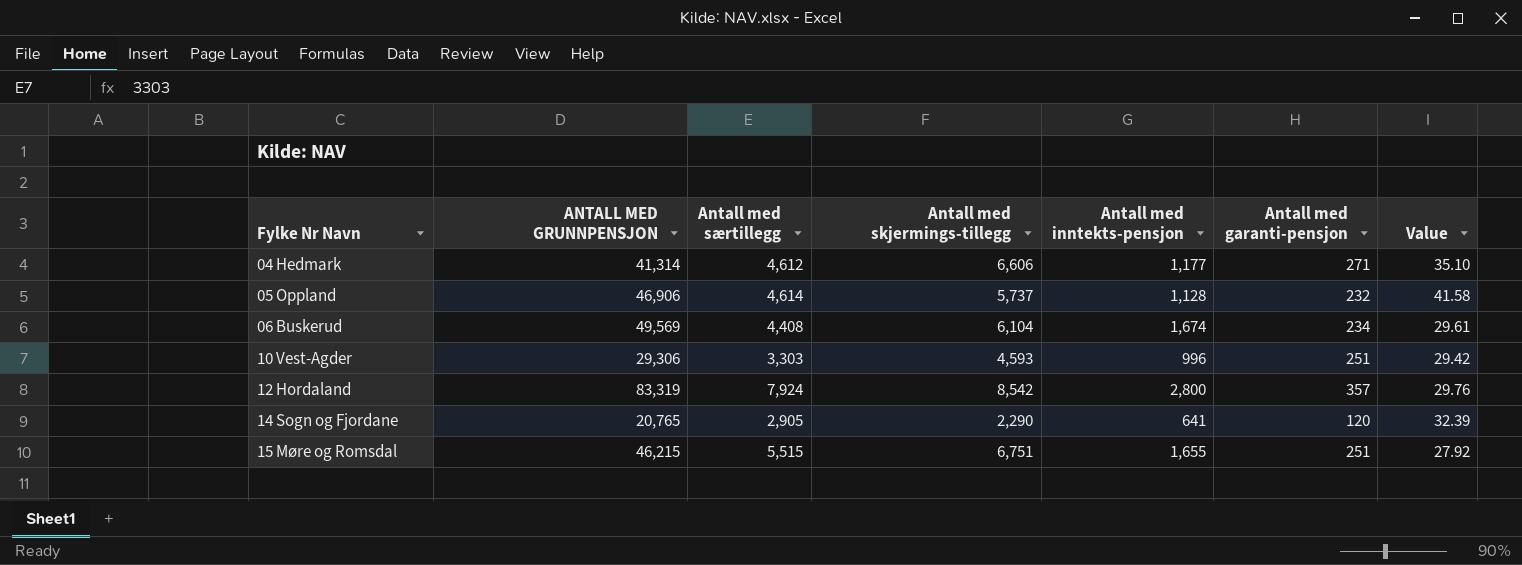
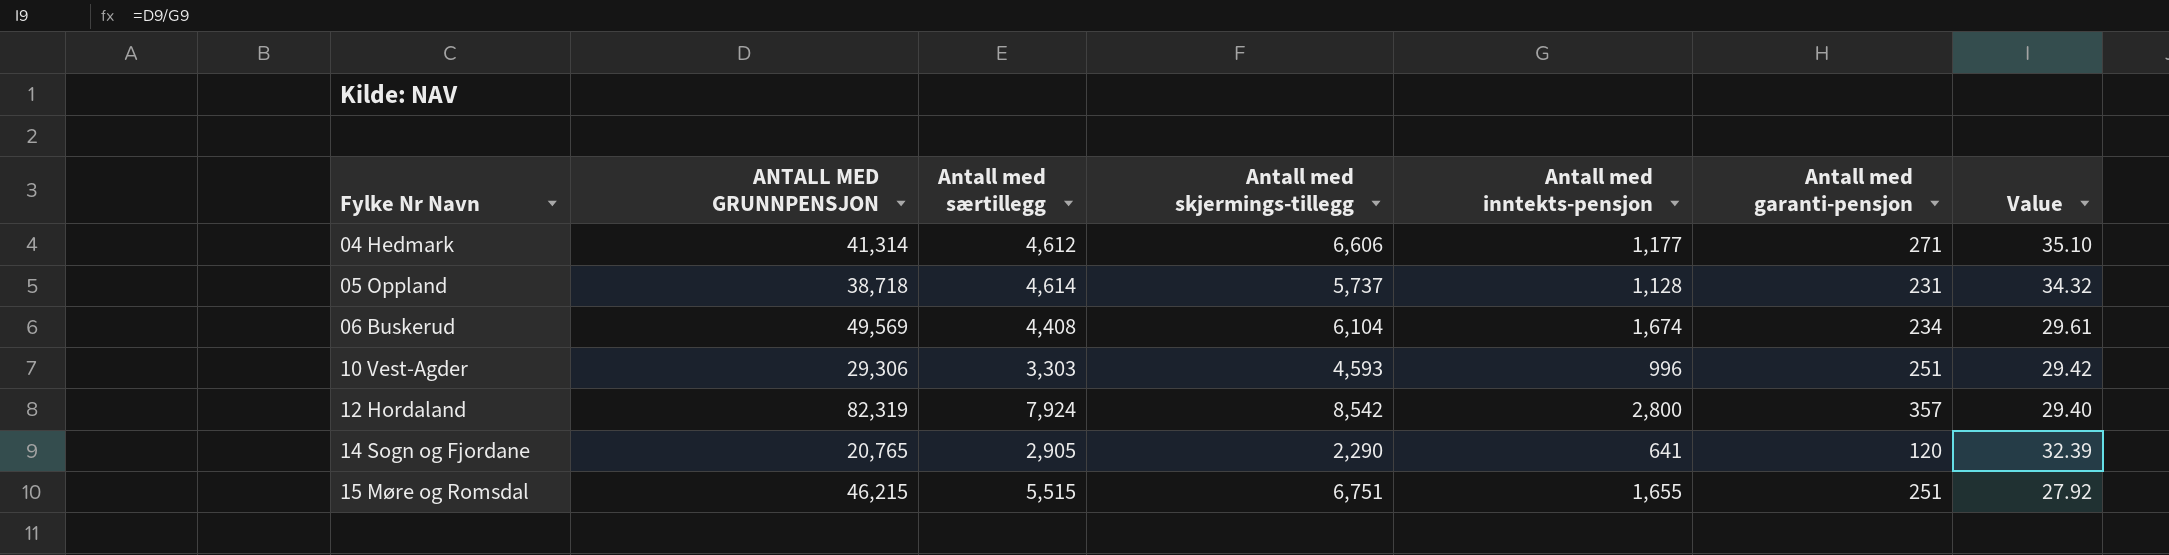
05 Oppland | ANTALL MED GRUNNPENSJON: 46,906 -> 38,718
05 Oppland | Antall med garanti-pensjon: 232 -> 231
05 Oppland | Value: 41.58 -> 34.32
12 Hordaland | ANTALL MED GRUNNPENSJON: 83,319 -> 82,319
12 Hordaland | Value: 29.76 -> 29.40

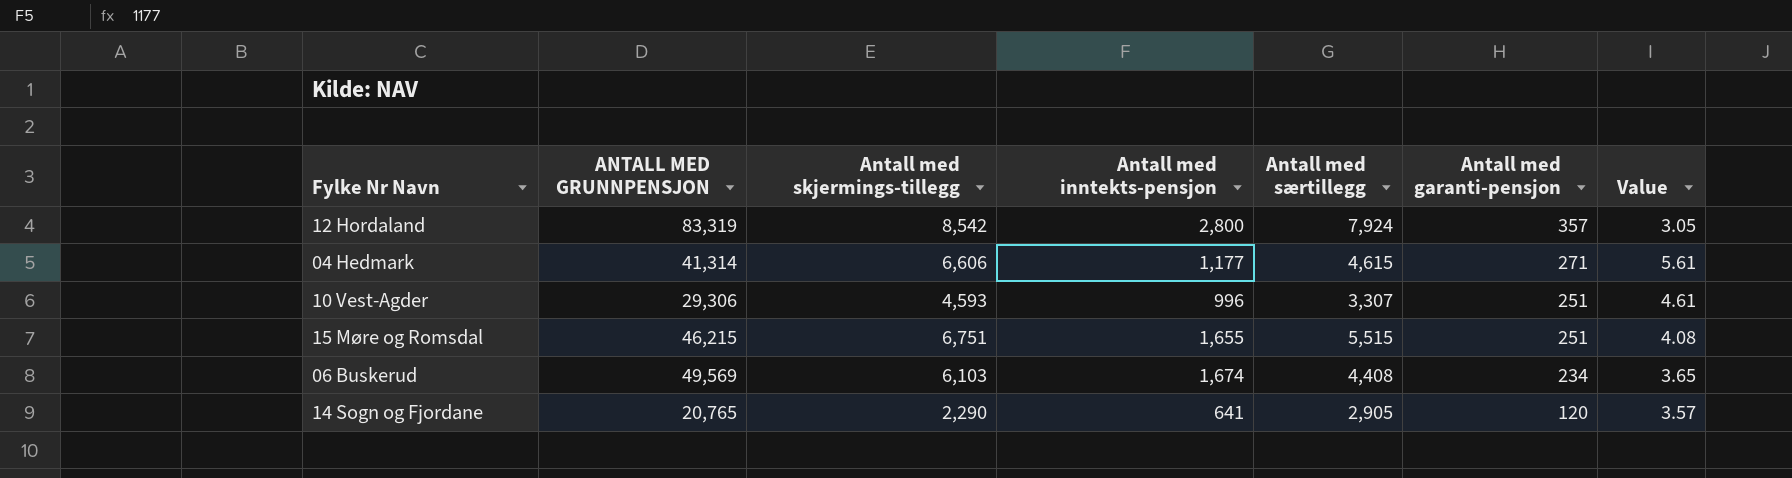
row order: Fylke Nr Navn ascending -> Antall med garanti-pensjon descending
column Antall med særtillegg | position: 3 -> 5
column Value | formula: [ANTALL MED GRUNNPENSJON] / [Antall med inntekts-pensjon] -> [Antall med skjermings-tillegg] / [Antall med inntekts-pensjon]
row 05 Oppland: 38,718 | 4,614 | 5,737 | 1,128 | 231 | 34.32 -> none
12 Hordaland | ANTALL MED GRUNNPENSJON: 82,319 -> 83,319
04 Hedmark | Antall med særtillegg: 4,612 -> 4,615
10 Vest-Agder | Antall med særtillegg: 3,303 -> 3,307
06 Buskerud | Antall med skjermings-tillegg: 6,104 -> 6,103

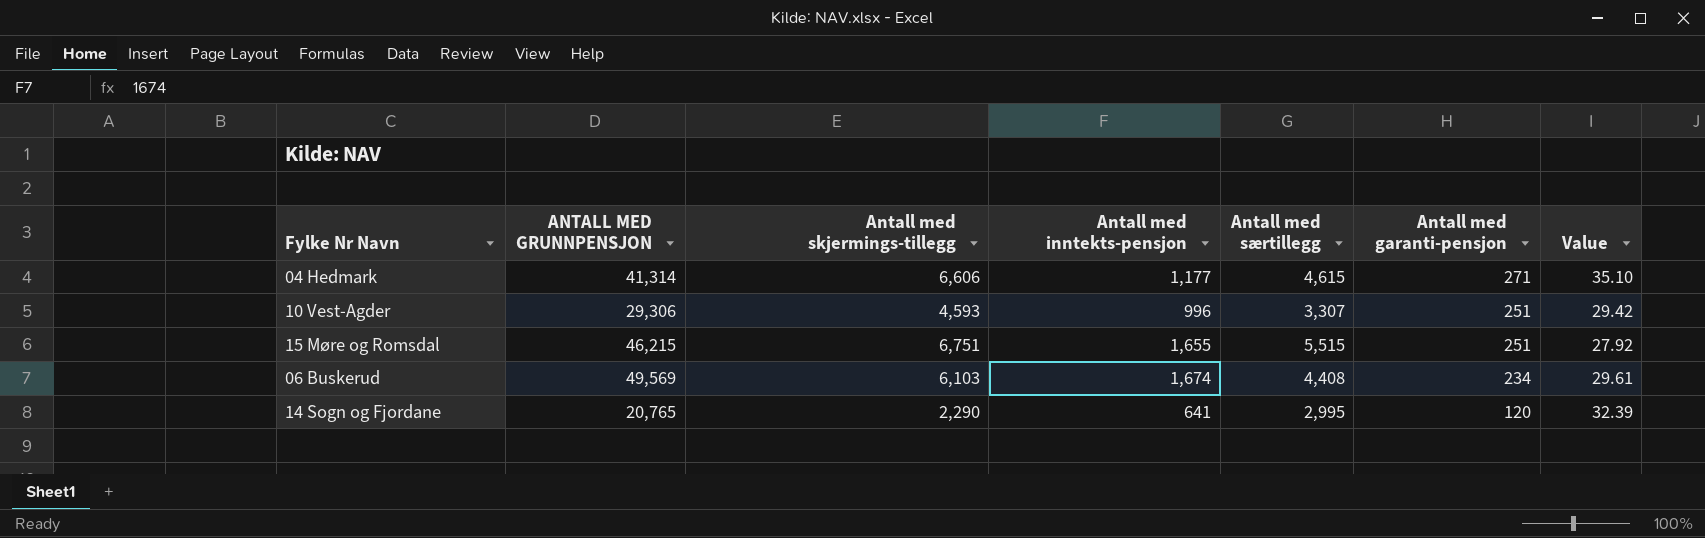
column Value | formula: [Antall med skjermings-tillegg] / [Antall med inntekts-pensjon] -> [ANTALL MED GRUNNPENSJON] / [Antall med inntekts-pensjon]
row 12 Hordaland: 83,319 | 8,542 | 2,800 | 7,924 | 357 | 3.05 -> none
14 Sogn og Fjordane | Antall med særtillegg: 2,905 -> 2,995

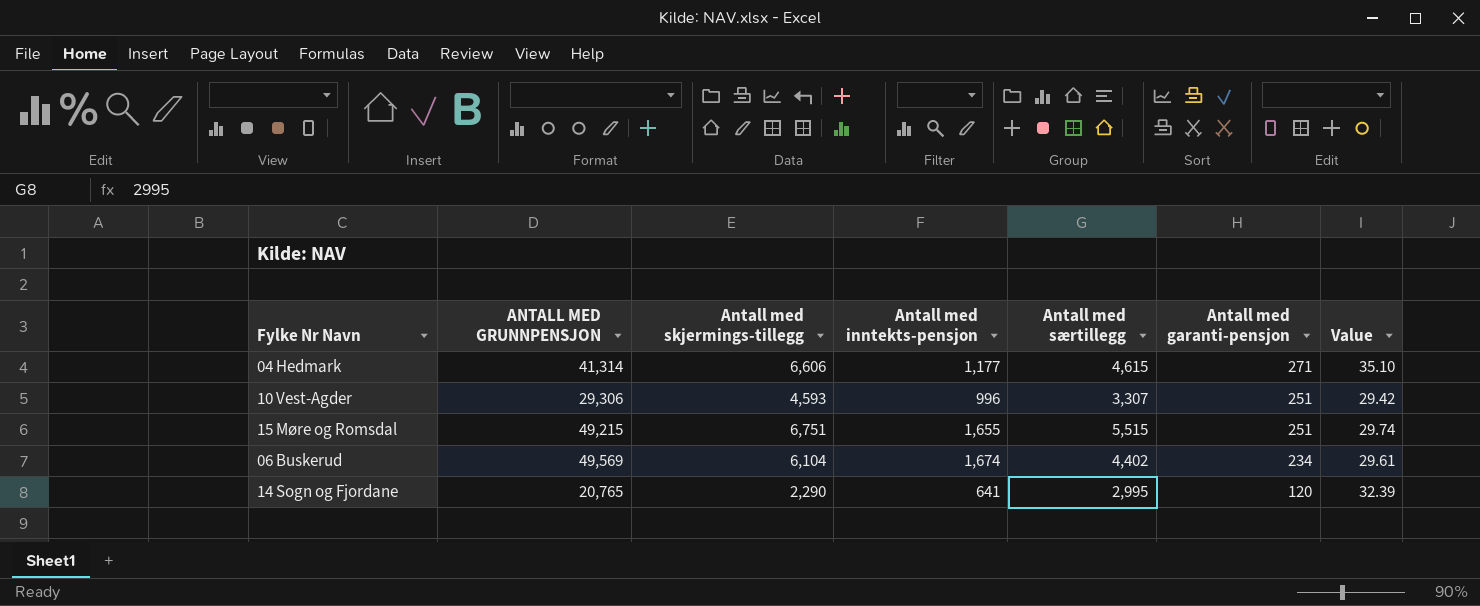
15 Møre og Romsdal | ANTALL MED GRUNNPENSJON: 46,215 -> 49,215
15 Møre og Romsdal | Value: 27.92 -> 29.74
06 Buskerud | Antall med skjermings-tillegg: 6,103 -> 6,104
06 Buskerud | Antall med særtillegg: 4,408 -> 4,402

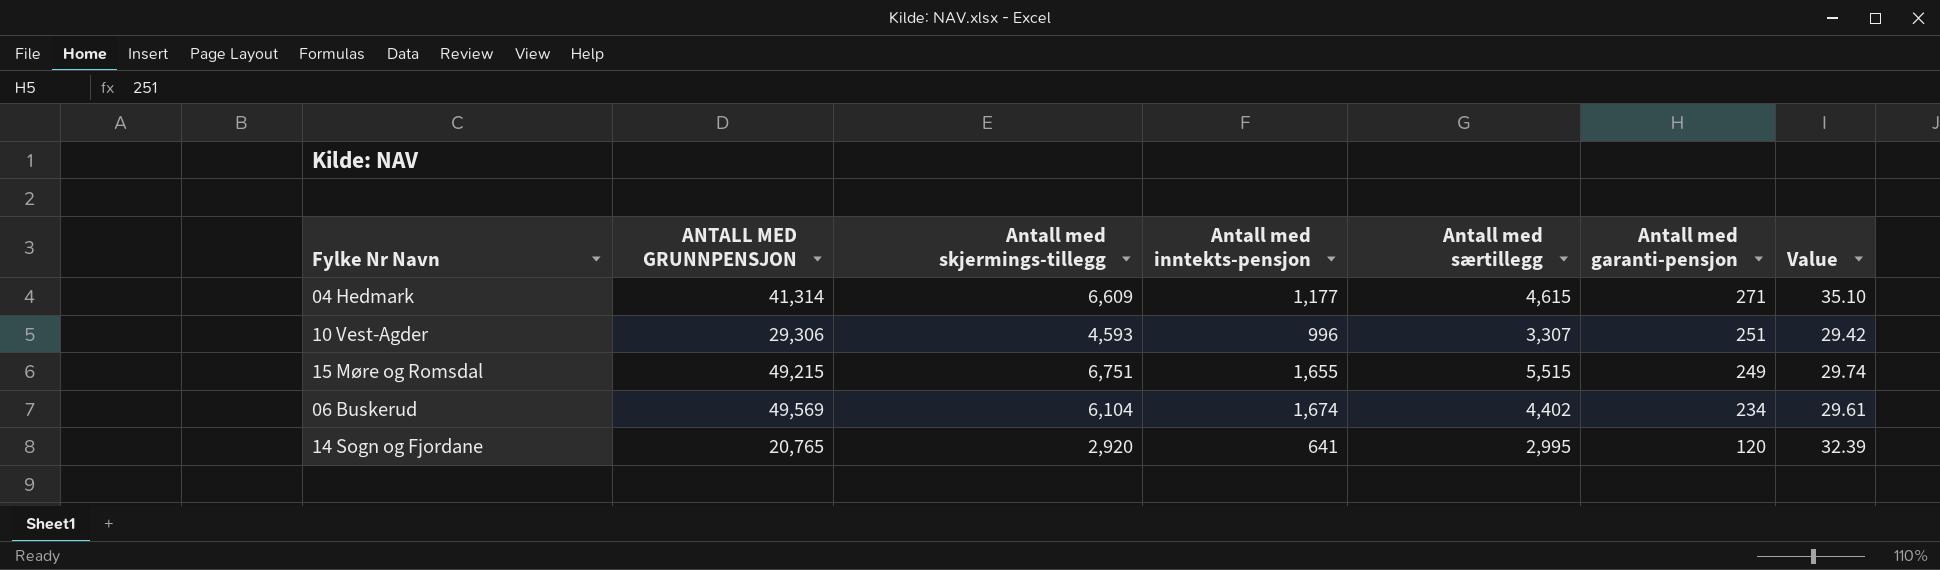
04 Hedmark | Antall med skjermings-tillegg: 6,606 -> 6,609
15 Møre og Romsdal | Antall med garanti-pensjon: 251 -> 249
14 Sogn og Fjordane | Antall med skjermings-tillegg: 2,290 -> 2,920

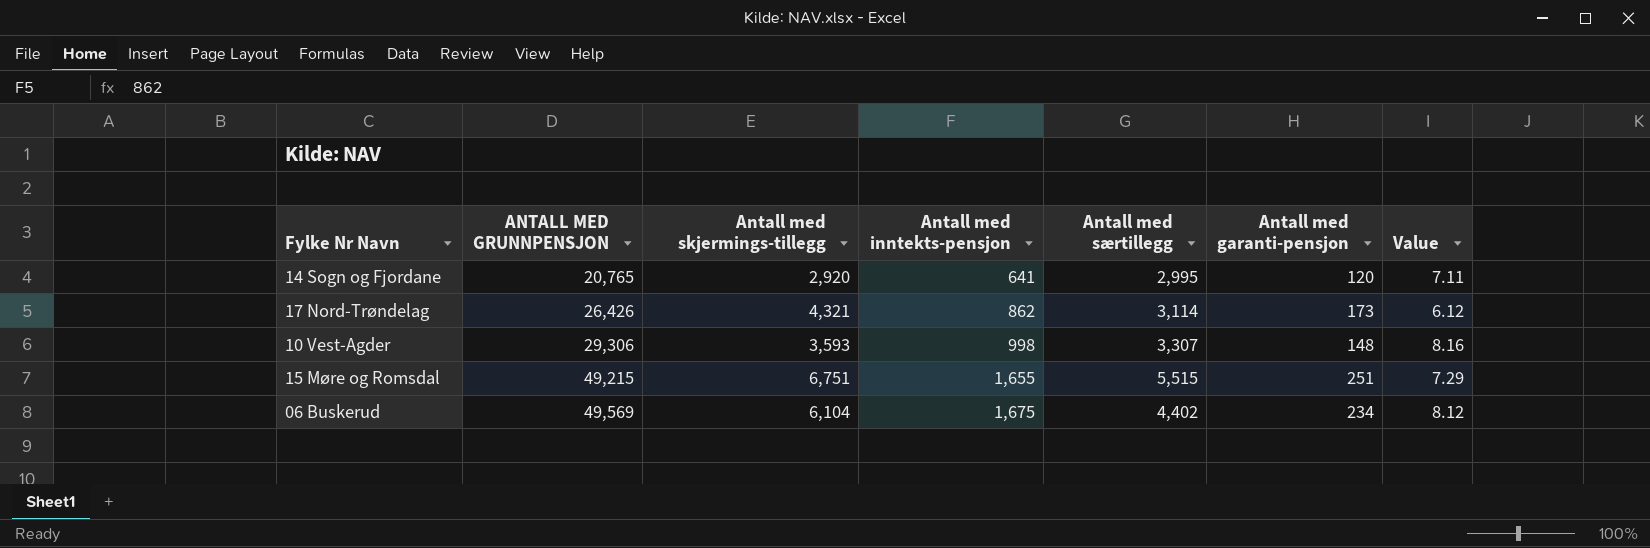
row order: Antall med garanti-pensjon descending -> ANTALL MED GRUNNPENSJON ascending
column Value | formula: [ANTALL MED GRUNNPENSJON] / [Antall med inntekts-pensjon] -> [ANTALL MED GRUNNPENSJON] / [Antall med skjermings-tillegg]
row 04 Hedmark: 41,314 | 6,609 | 1,177 | 4,615 | 271 | 35.10 -> none
row 17 Nord-Trøndelag: none -> 26,426 | 4,321 | 862 | 3,114 | 173 | 6.12
10 Vest-Agder | Antall med skjermings-tillegg: 4,593 -> 3,593
10 Vest-Agder | Antall med inntekts-pensjon: 996 -> 998
10 Vest-Agder | Antall med garanti-pensjon: 251 -> 148
15 Møre og Romsdal | Antall med garanti-pensjon: 249 -> 251
06 Buskerud | Antall med inntekts-pensjon: 1,674 -> 1,675

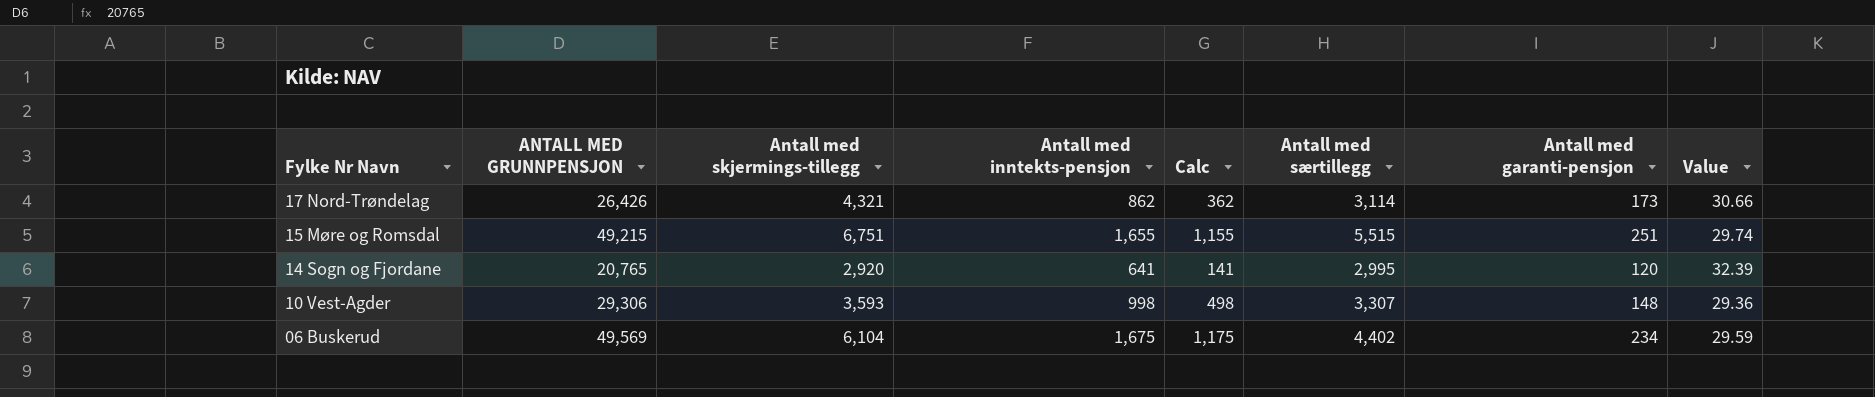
row order: ANTALL MED GRUNNPENSJON ascending -> Fylke Nr Navn descending
column Calc | formula: none -> [Antall med inntekts-pensjon] - 500
column Value | formula: [ANTALL MED GRUNNPENSJON] / [Antall med skjermings-tillegg] -> [ANTALL MED GRUNNPENSJON] / [Antall med inntekts-pensjon]

